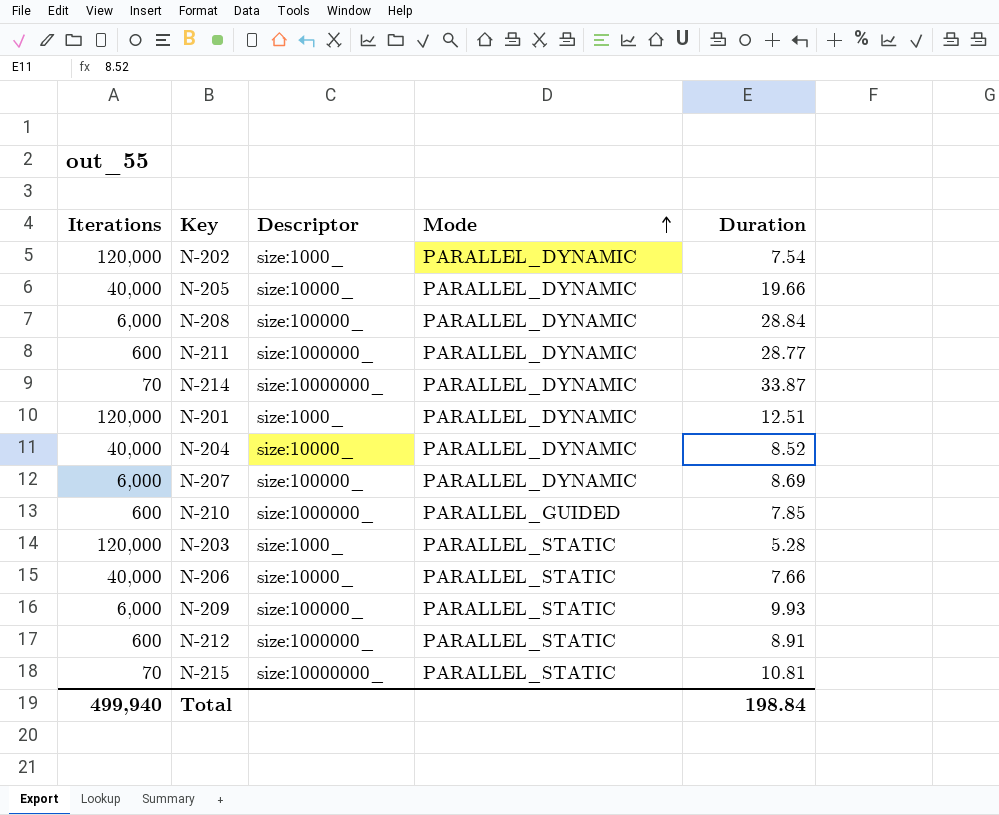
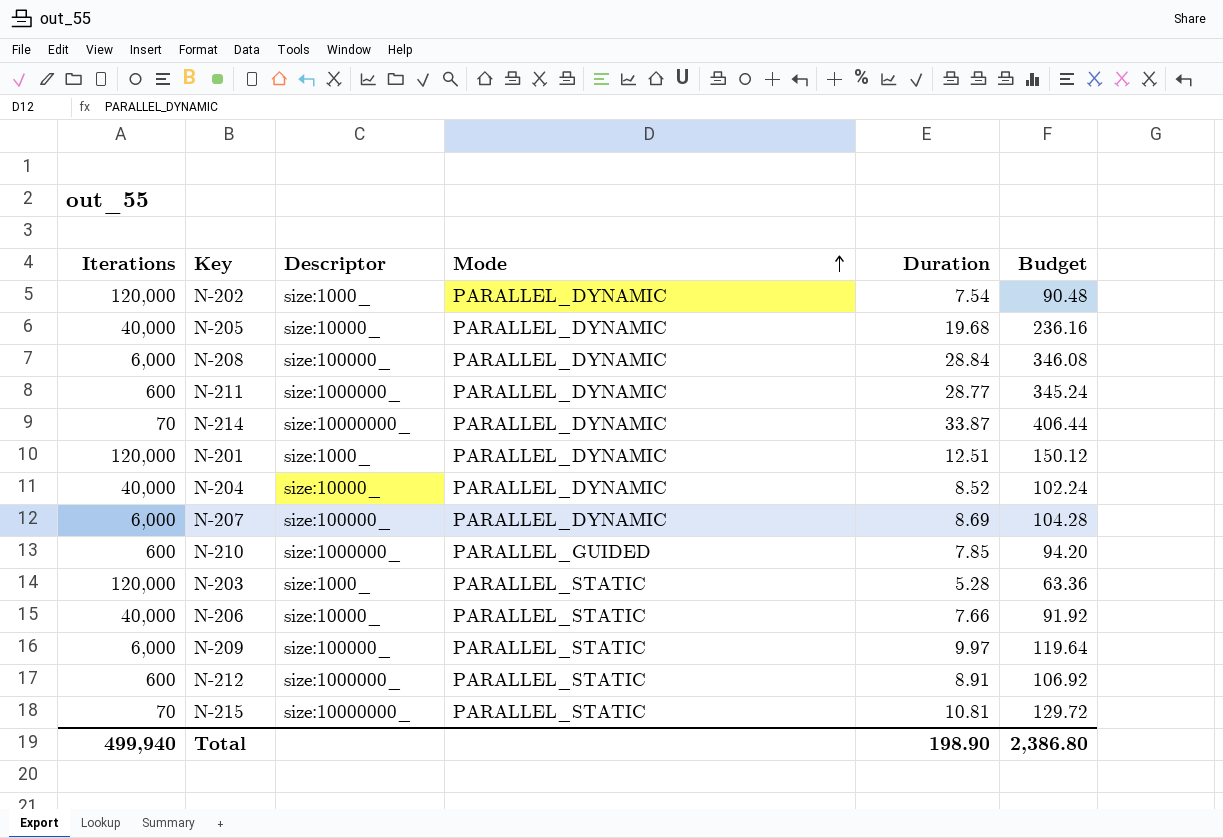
column Budget | formula: none -> [Duration] * 12
N-205 | Duration: 19.66 -> 19.68
N-209 | Duration: 9.93 -> 9.97
Total | Duration: 198.84 -> 198.90

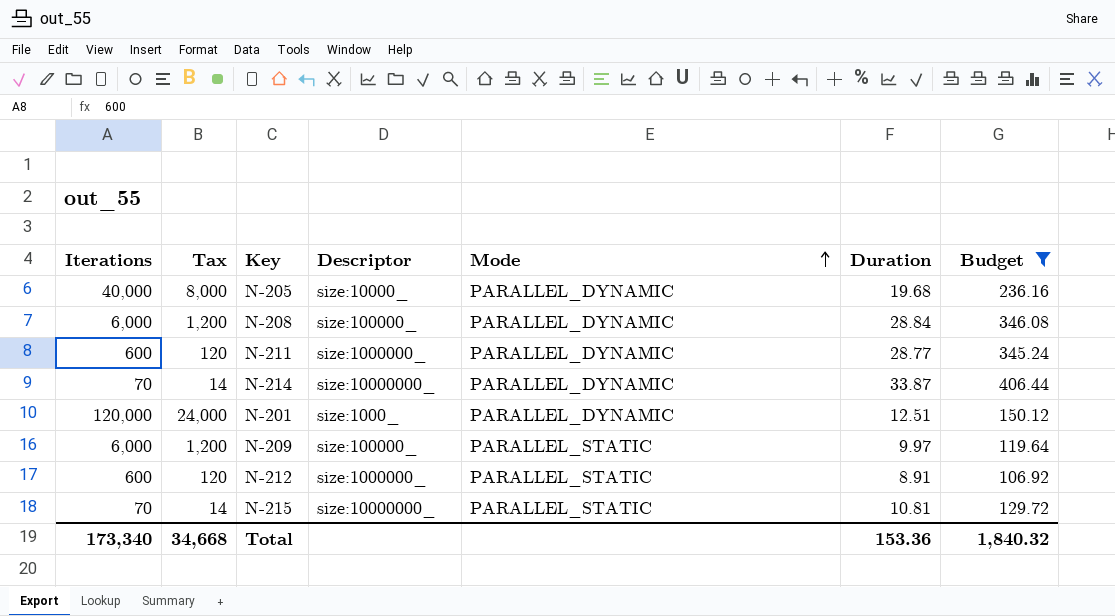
filter: none -> Budget >= 106.92
column Tax | formula: none -> [Iterations] * 0.2
Total | Iterations: 499,940 -> 173,340
Total | Duration: 198.90 -> 153.36
Total | Budget: 2,386.80 -> 1,840.32

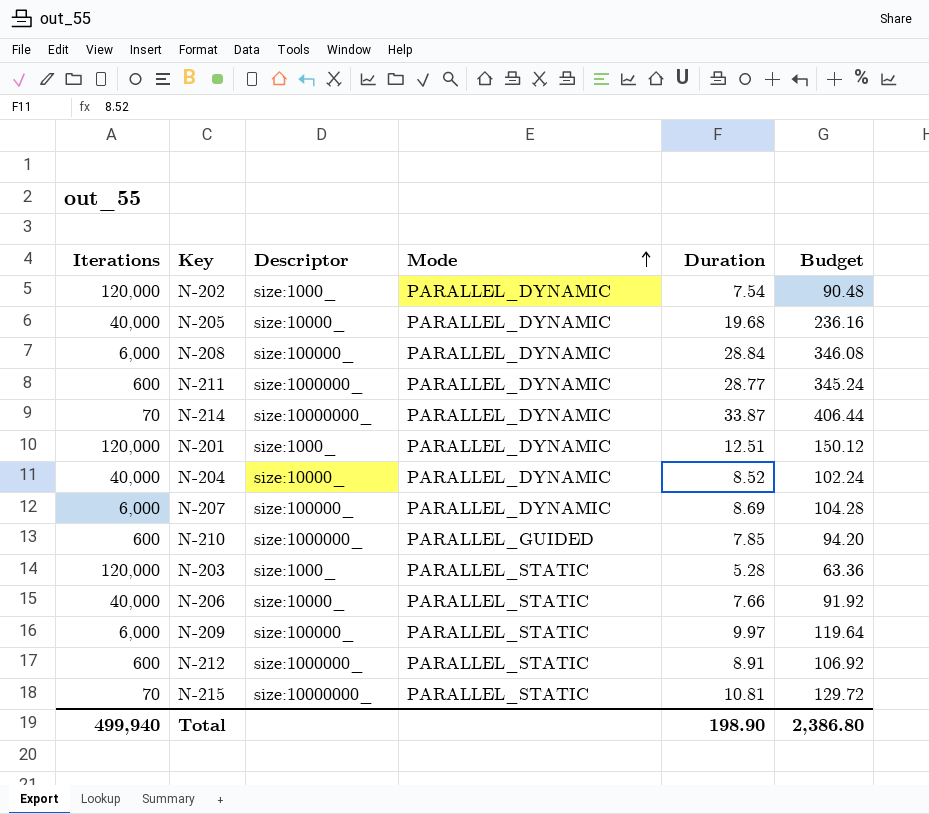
filter: Budget >= 106.92 -> none
column Tax | formula: [Iterations] * 0.2 -> none
Total | Iterations: 173,340 -> 499,940
Total | Duration: 153.36 -> 198.90
Total | Budget: 1,840.32 -> 2,386.80

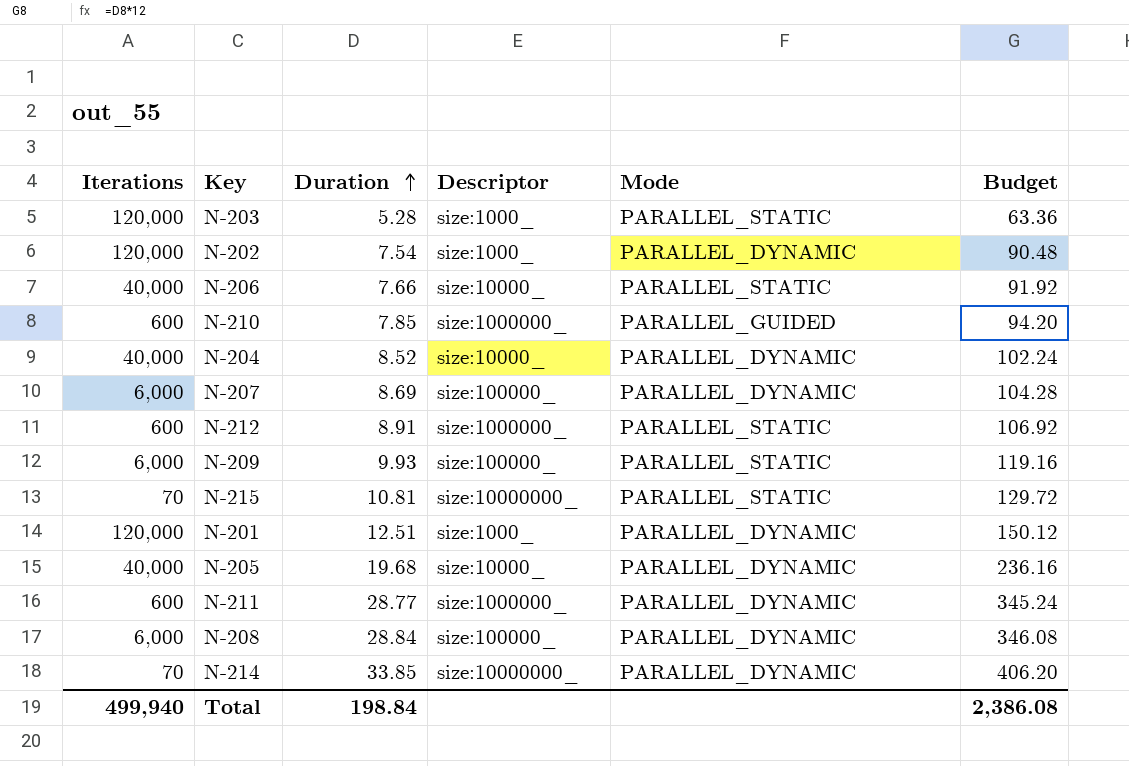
row order: Mode ascending -> Duration ascending
column Duration | position: 5 -> 3
N-209 | Duration: 9.97 -> 9.93
N-209 | Budget: 119.64 -> 119.16
N-214 | Duration: 33.87 -> 33.85
N-214 | Budget: 406.44 -> 406.20
Total | Duration: 198.90 -> 198.84
Total | Budget: 2,386.80 -> 2,386.08

